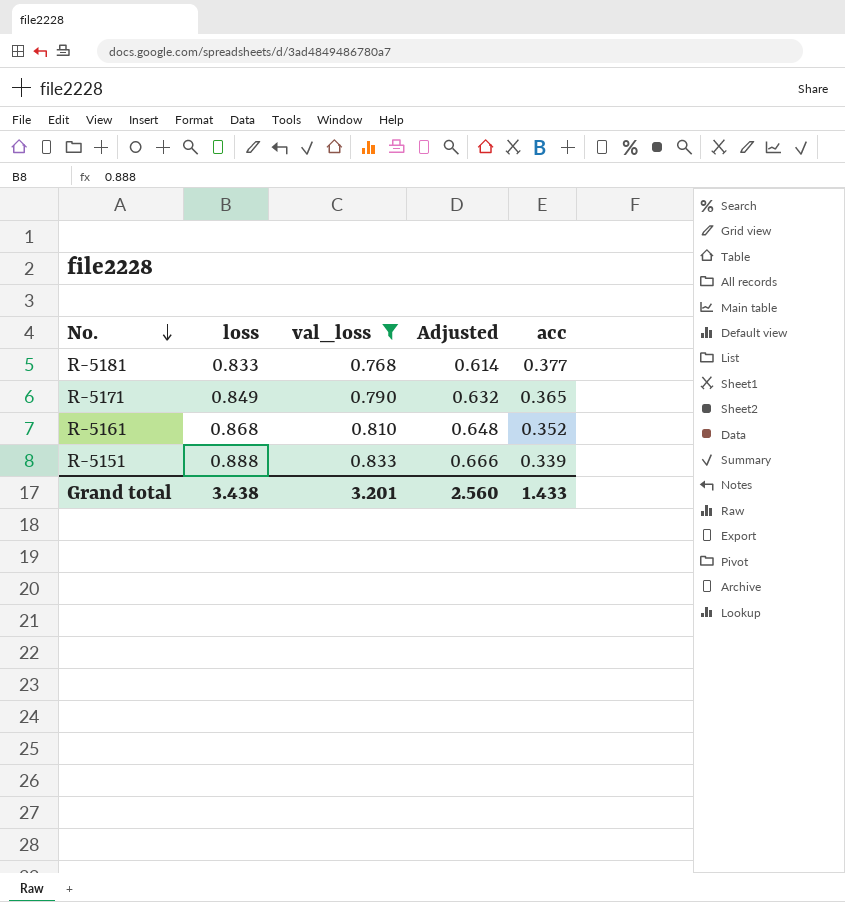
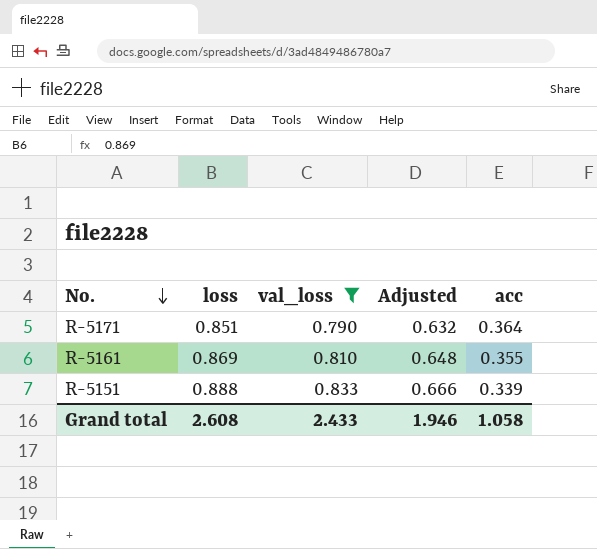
row R-5181: 0.833 | 0.768 | 0.614 | 0.377 -> none
R-5171 | loss: 0.849 -> 0.851
R-5171 | acc: 0.365 -> 0.364
R-5161 | loss: 0.868 -> 0.869
R-5161 | acc: 0.352 -> 0.355
Grand total | loss: 3.438 -> 2.608
Grand total | val_loss: 3.201 -> 2.433
Grand total | Adjusted: 2.560 -> 1.946
Grand total | acc: 1.433 -> 1.058

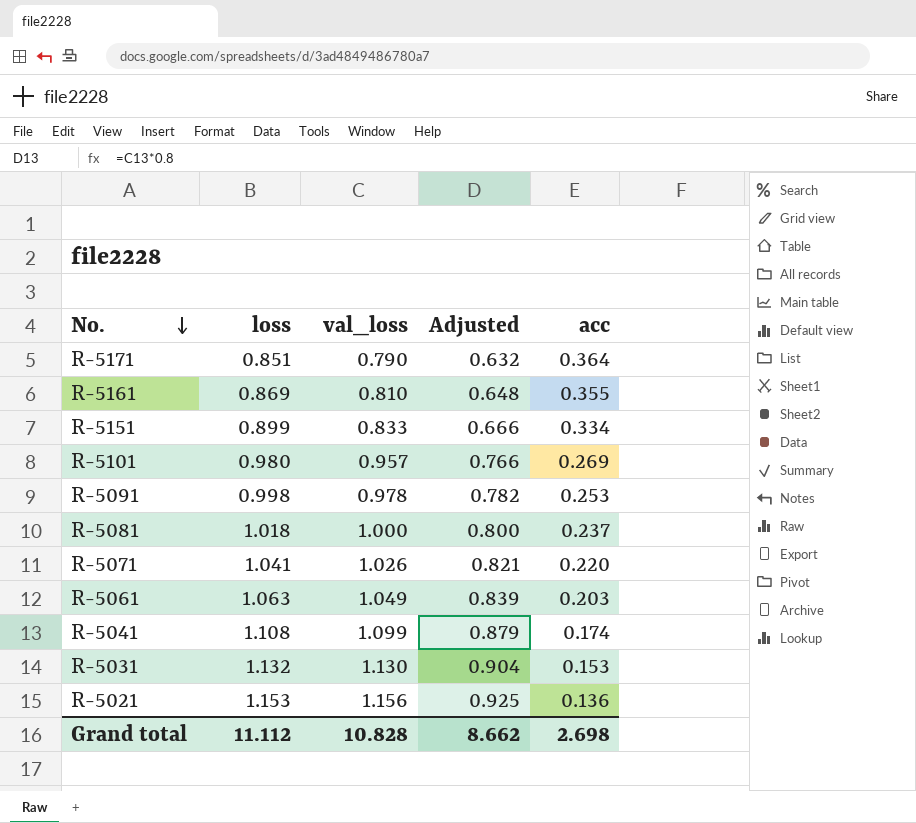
filter: val_loss <= 0.833 -> none
R-5151 | loss: 0.888 -> 0.899
R-5151 | acc: 0.339 -> 0.334
Grand total | loss: 2.608 -> 11.112
Grand total | val_loss: 2.433 -> 10.828
Grand total | Adjusted: 1.946 -> 8.662
Grand total | acc: 1.058 -> 2.698

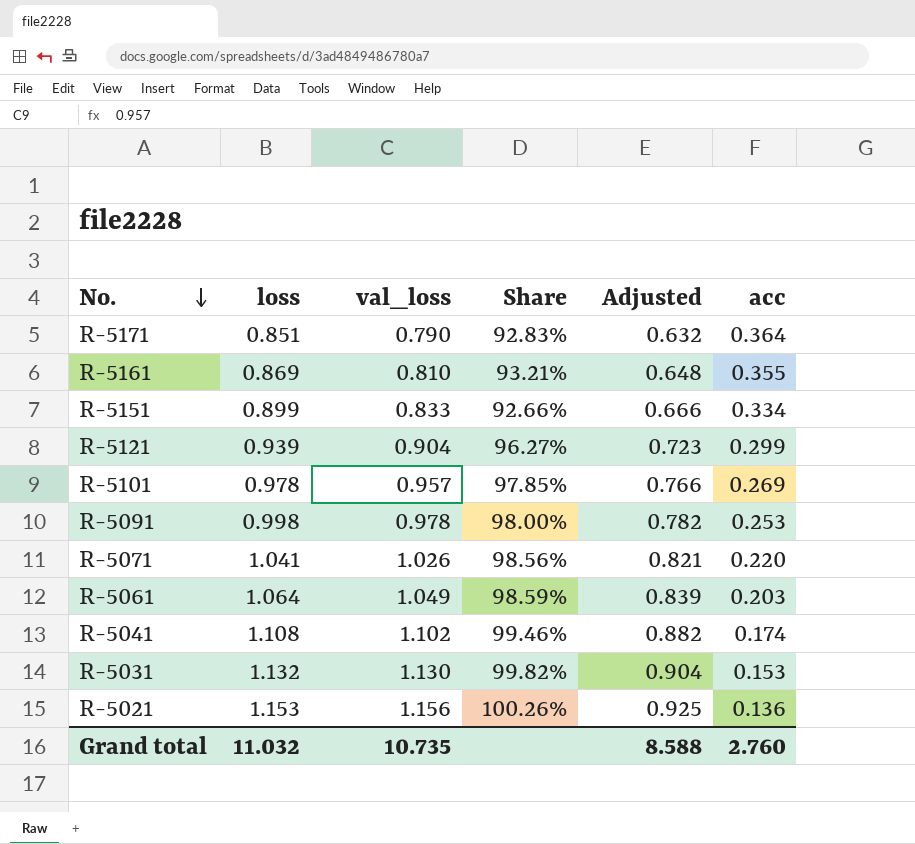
column Share | formula: none -> [val_loss] / [loss]
row R-5081: 1.018 | 1.000 | 0.800 | 0.237 -> none
row R-5121: none -> 0.939 | 0.904 | 96.27% | 0.723 | 0.299
R-5101 | loss: 0.980 -> 0.978
R-5061 | loss: 1.063 -> 1.064
R-5041 | val_loss: 1.099 -> 1.102
R-5041 | Adjusted: 0.879 -> 0.882
Grand total | loss: 11.112 -> 11.032
Grand total | val_loss: 10.828 -> 10.735
Grand total | Adjusted: 8.662 -> 8.588
Grand total | acc: 2.698 -> 2.760

